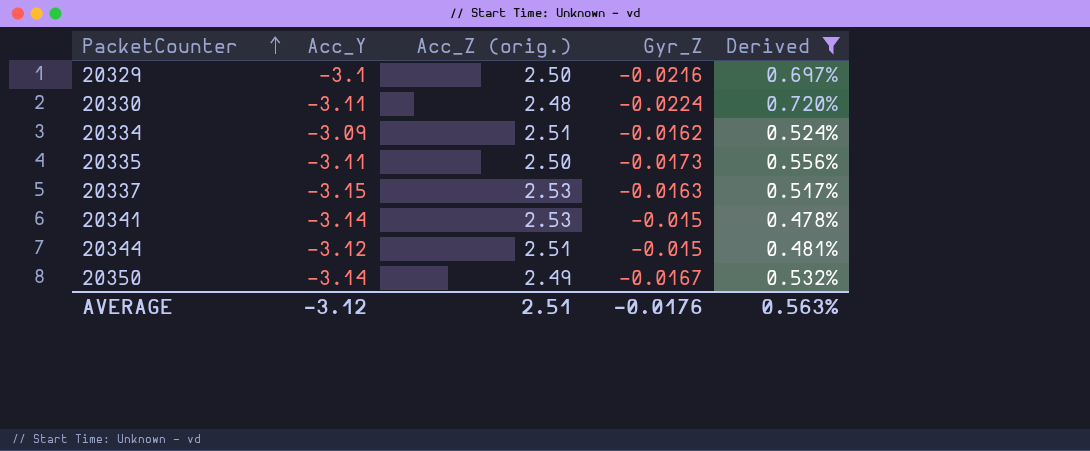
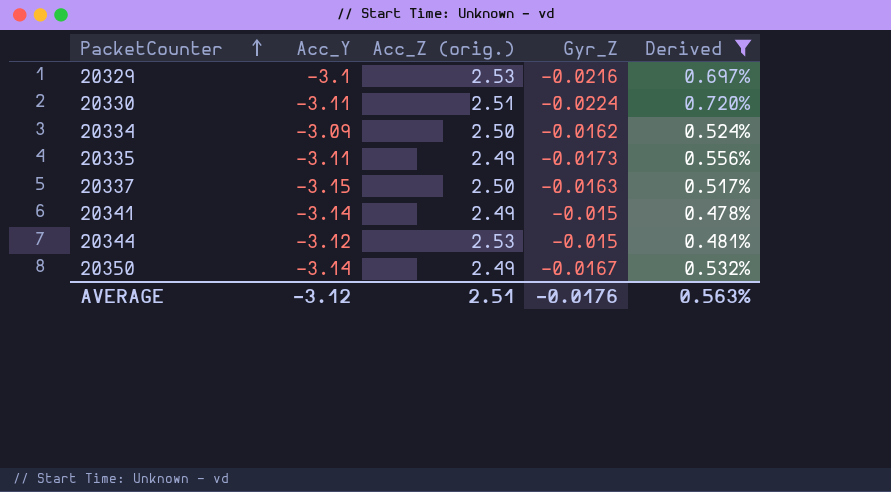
20329 | Acc_Z (orig.): 2.50 -> 2.53
20330 | Acc_Z (orig.): 2.48 -> 2.51
20334 | Acc_Z (orig.): 2.51 -> 2.50
20335 | Acc_Z (orig.): 2.50 -> 2.49
20337 | Acc_Z (orig.): 2.53 -> 2.50
20341 | Acc_Z (orig.): 2.53 -> 2.49
20344 | Acc_Z (orig.): 2.51 -> 2.53

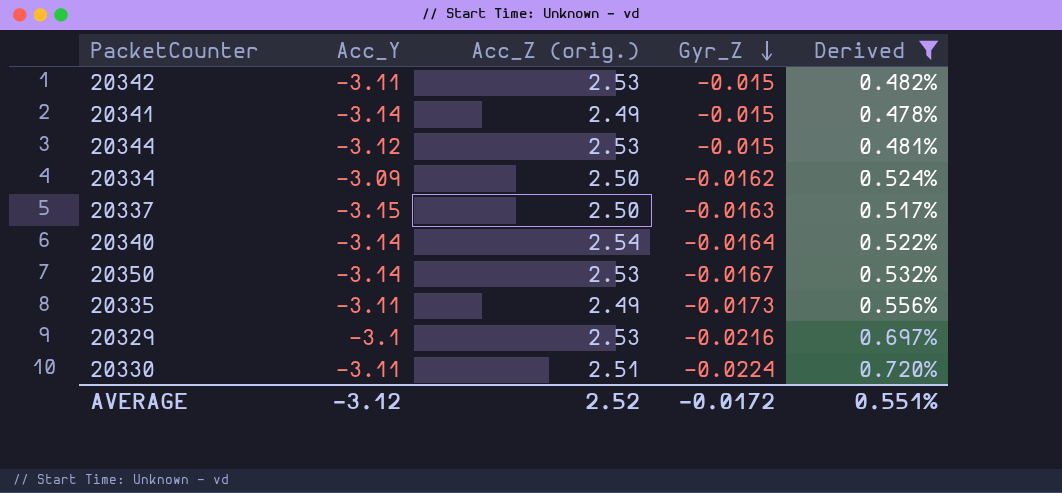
row order: PacketCounter ascending -> Gyr_Z descending
row 20342: none -> -3.11 | 2.53 | -0.015 | 0.482%
row 20340: none -> -3.14 | 2.54 | -0.0164 | 0.522%
20350 | Acc_Z (orig.): 2.49 -> 2.53
AVERAGE | Acc_Z (orig.): 2.51 -> 2.52
AVERAGE | Gyr_Z: -0.0176 -> -0.0172
AVERAGE | Derived: 0.563% -> 0.551%

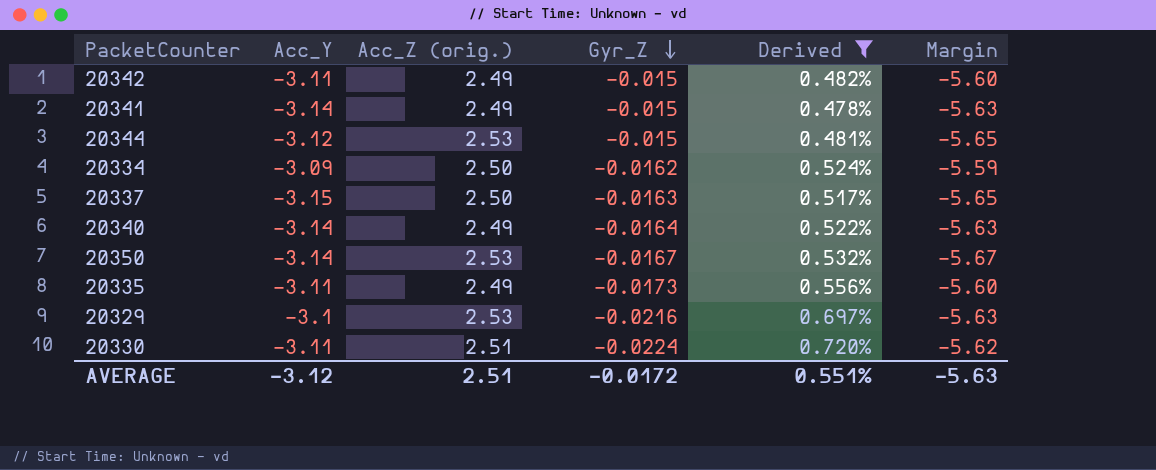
column Margin | formula: none -> [Acc_Y] - [Acc_Z (orig.)]
20342 | Acc_Z (orig.): 2.53 -> 2.49
20340 | Acc_Z (orig.): 2.54 -> 2.49
AVERAGE | Acc_Z (orig.): 2.52 -> 2.51

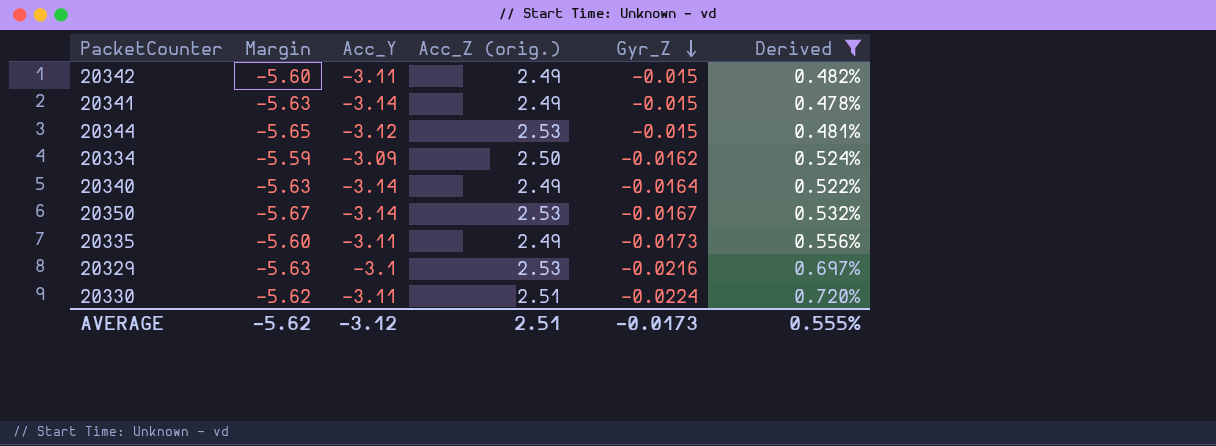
column Margin | position: 6 -> 2
row 20337: -3.15 | 2.50 | -0.0163 | 0.517% | -5.65 -> none
AVERAGE | Margin: -5.63 -> -5.62
AVERAGE | Gyr_Z: -0.0172 -> -0.0173
AVERAGE | Derived: 0.551% -> 0.555%

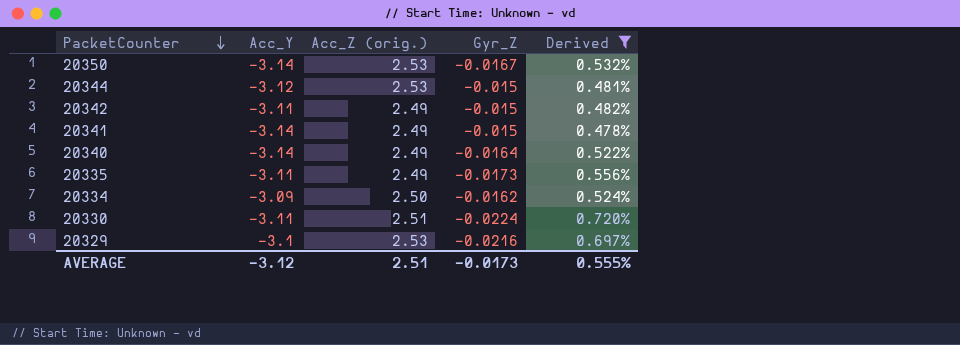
row order: Gyr_Z descending -> PacketCounter descending
column Margin | formula: [Acc_Y] - [Acc_Z (orig.)] -> none

